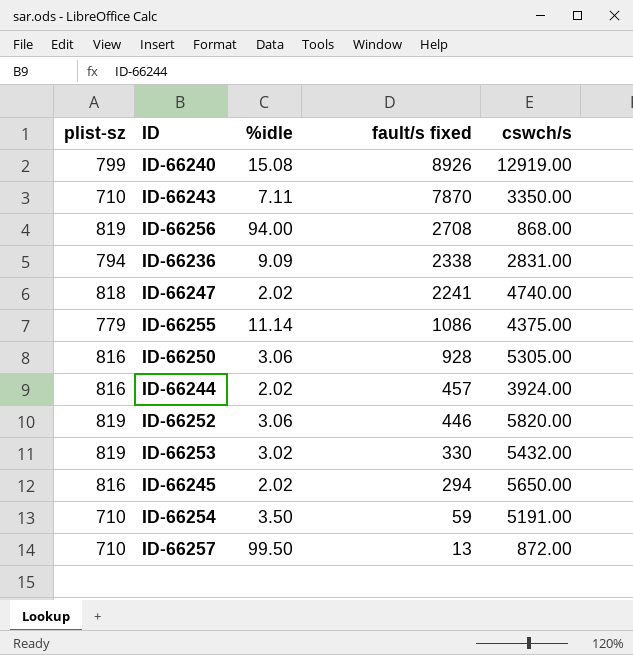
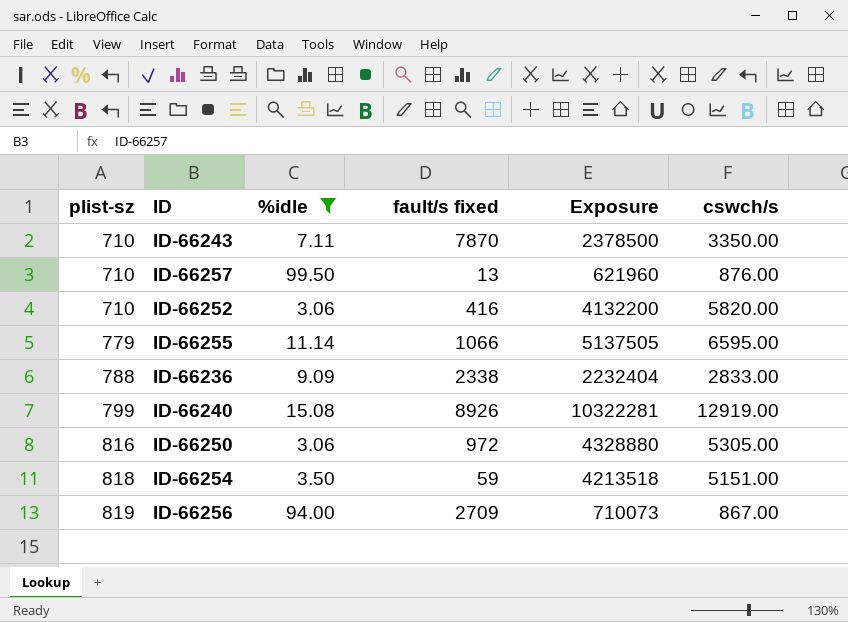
filter: none -> %idle >= 3.06
row order: fault/s fixed descending -> plist-sz ascending
column Exposure | formula: none -> [plist-sz] * [cswch/s]
ID-66257 | cswch/s: 872.00 -> 876.00
ID-66252 | plist-sz: 819 -> 710
ID-66252 | fault/s fixed: 446 -> 416
ID-66255 | fault/s fixed: 1086 -> 1066
ID-66255 | cswch/s: 4375.00 -> 6595.00
ID-66236 | plist-sz: 794 -> 788
ID-66236 | cswch/s: 2831.00 -> 2833.00
ID-66250 | fault/s fixed: 928 -> 972
ID-66254 | plist-sz: 710 -> 818
ID-66254 | cswch/s: 5191.00 -> 5151.00
ID-66256 | fault/s fixed: 2708 -> 2709
ID-66256 | cswch/s: 868.00 -> 867.00

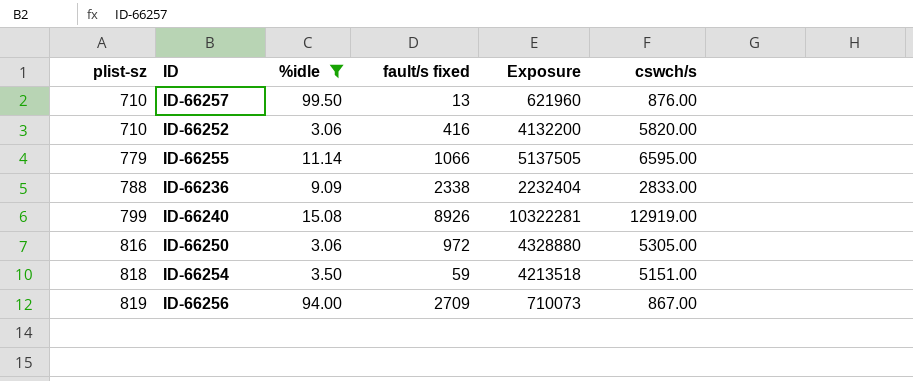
row ID-66243: 710 | 7.11 | 7870 | 2378500 | 3350.00 -> none

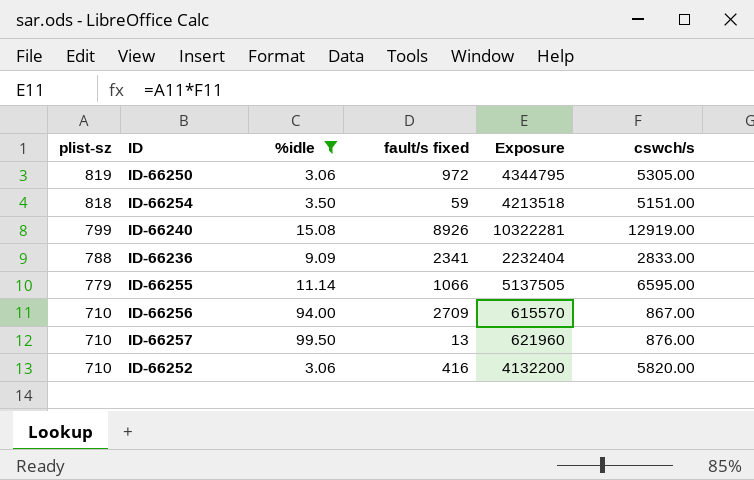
row order: plist-sz ascending -> plist-sz descending
ID-66250 | plist-sz: 816 -> 819
ID-66250 | Exposure: 4328880 -> 4344795
ID-66236 | fault/s fixed: 2338 -> 2341
ID-66256 | plist-sz: 819 -> 710
ID-66256 | Exposure: 710073 -> 615570

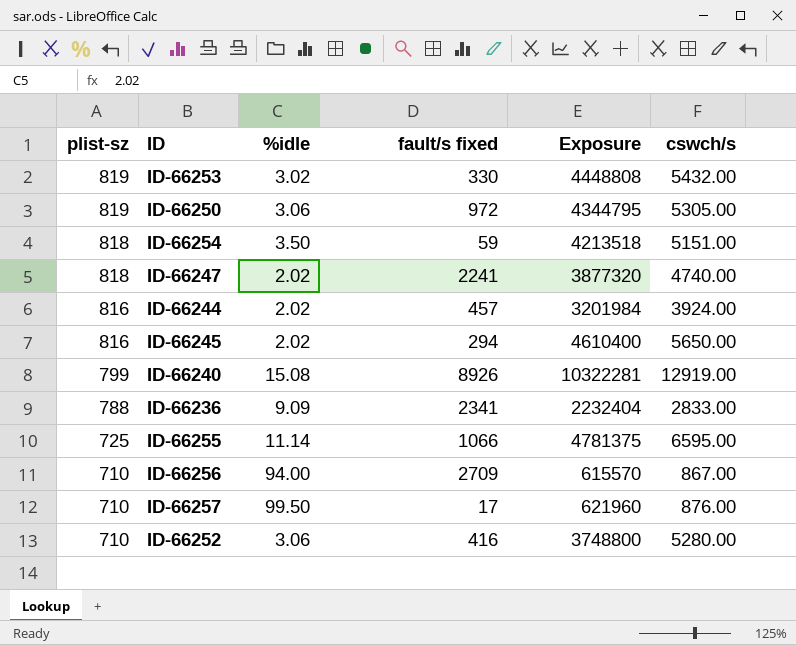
filter: %idle >= 3.06 -> none
ID-66255 | plist-sz: 779 -> 725
ID-66255 | Exposure: 5137505 -> 4781375
ID-66257 | fault/s fixed: 13 -> 17
ID-66252 | Exposure: 4132200 -> 3748800
ID-66252 | cswch/s: 5820.00 -> 5280.00

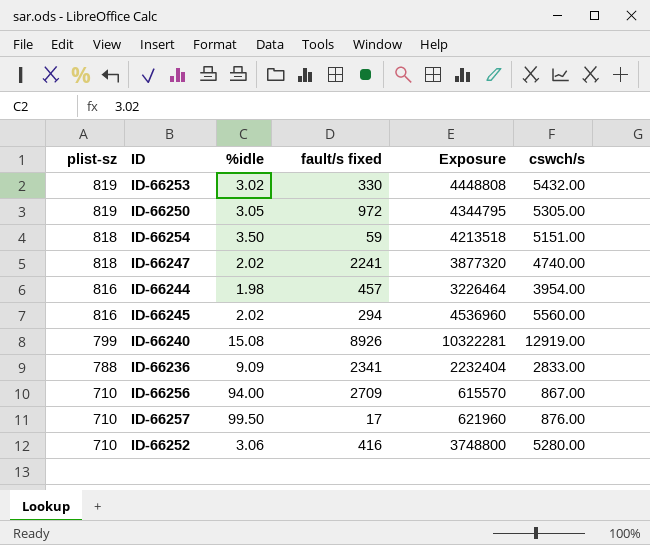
row ID-66255: 725 | 11.14 | 1066 | 4781375 | 6595.00 -> none
ID-66250 | %idle: 3.06 -> 3.05
ID-66244 | %idle: 2.02 -> 1.98
ID-66244 | Exposure: 3201984 -> 3226464
ID-66244 | cswch/s: 3924.00 -> 3954.00
ID-66245 | Exposure: 4610400 -> 4536960
ID-66245 | cswch/s: 5650.00 -> 5560.00

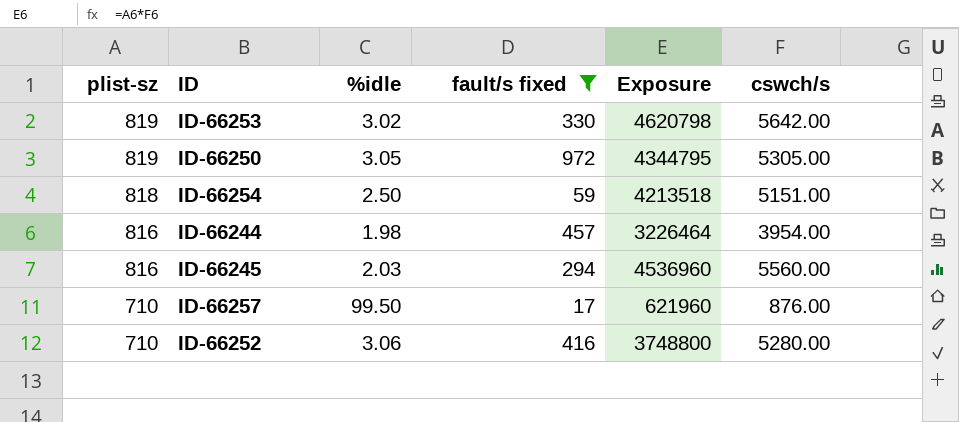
filter: none -> fault/s fixed <= 972
ID-66253 | Exposure: 4448808 -> 4620798
ID-66253 | cswch/s: 5432.00 -> 5642.00
ID-66254 | %idle: 3.50 -> 2.50
ID-66245 | %idle: 2.02 -> 2.03

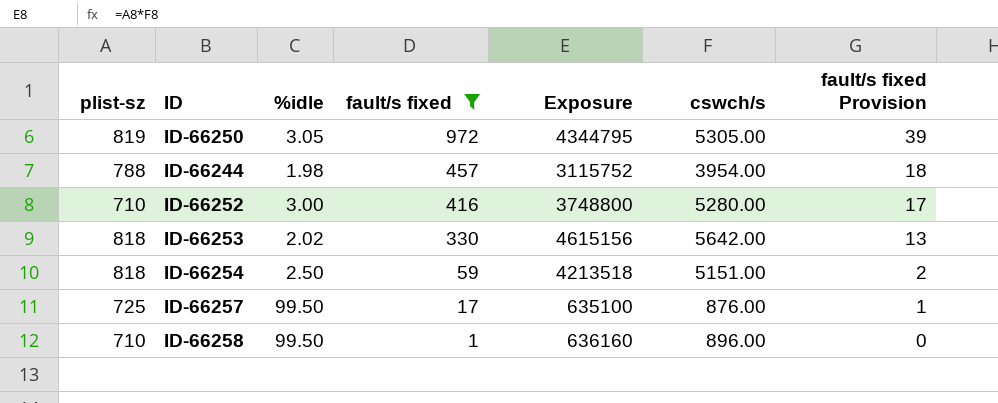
row order: plist-sz descending -> fault/s fixed descending
column fault/s fixed Provision | formula: none -> [fault/s fixed] * 0.04
row ID-66245: 816 | 2.03 | 294 | 4536960 | 5560.00 -> none
ID-66244 | plist-sz: 816 -> 788
ID-66244 | Exposure: 3226464 -> 3115752
ID-66252 | %idle: 3.06 -> 3.00
ID-66253 | plist-sz: 819 -> 818
ID-66253 | %idle: 3.02 -> 2.02
ID-66253 | Exposure: 4620798 -> 4615156
ID-66257 | plist-sz: 710 -> 725
ID-66257 | Exposure: 621960 -> 635100
row ID-66258: none -> 710 | 99.50 | 1 | 636160 | 896.00 | 0

